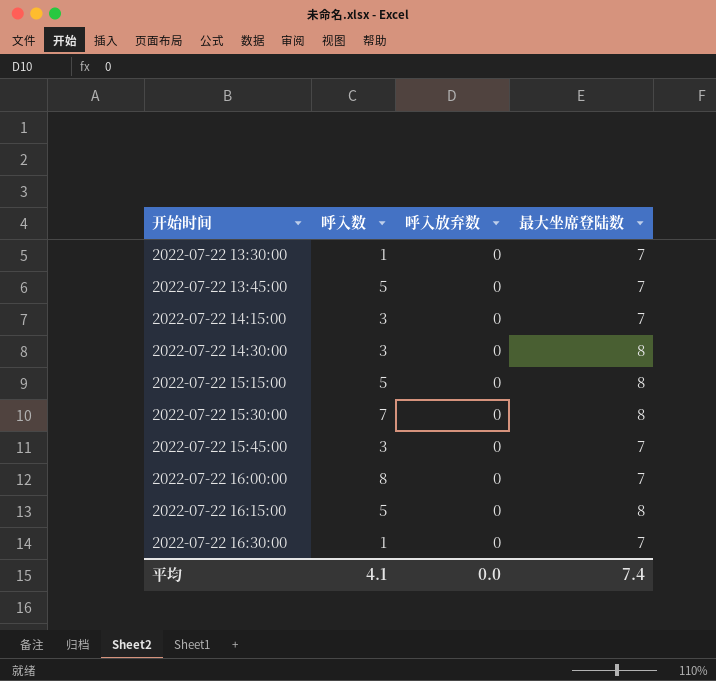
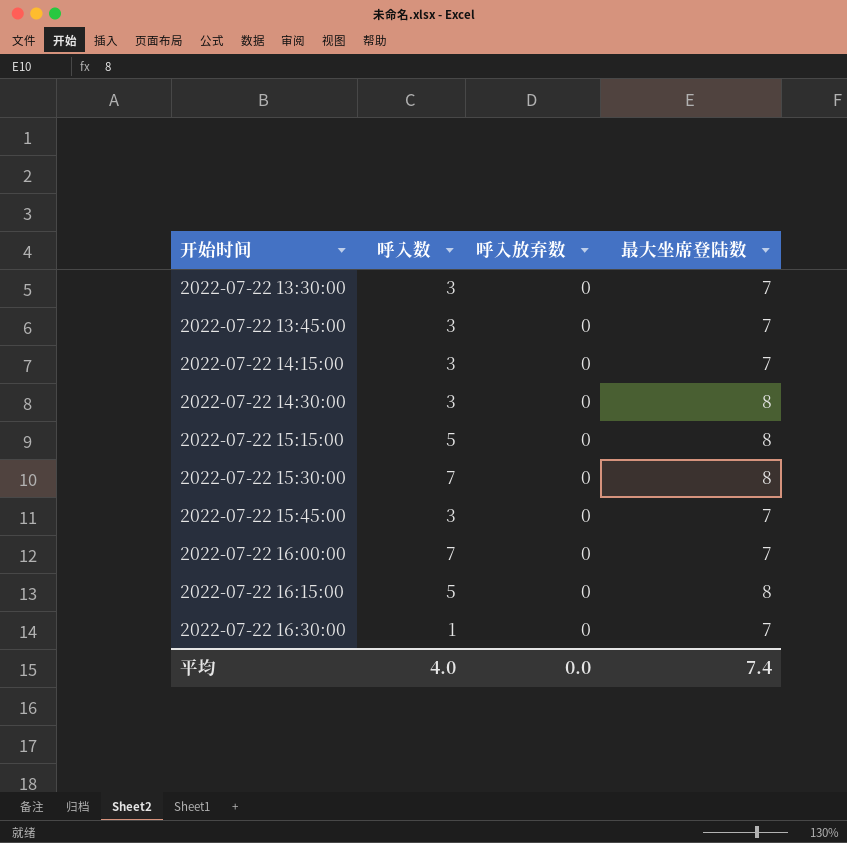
2022-07-22 13:30:00 | 呼入数: 1 -> 3
2022-07-22 13:45:00 | 呼入数: 5 -> 3
2022-07-22 16:00:00 | 呼入数: 8 -> 7
平均 | 呼入数: 4.1 -> 4.0

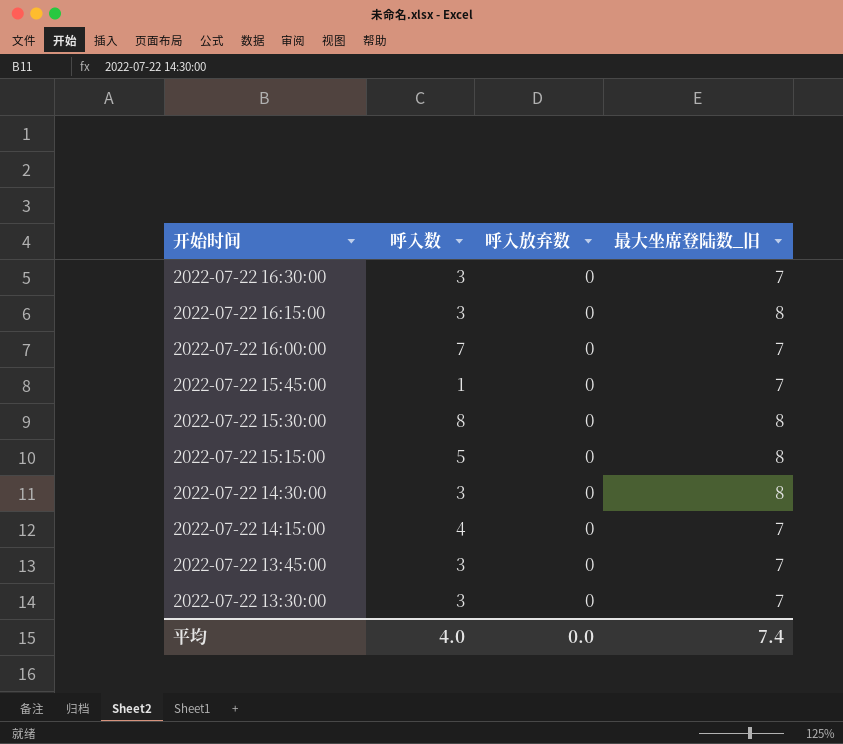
row order: 开始时间 ascending -> 开始时间 descending
column name: 最大坐席登陆数 -> 最大坐席登陆数_旧
2022-07-22 16:30:00 | 呼入数: 1 -> 3
2022-07-22 16:15:00 | 呼入数: 5 -> 3
2022-07-22 15:45:00 | 呼入数: 3 -> 1
2022-07-22 15:30:00 | 呼入数: 7 -> 8
2022-07-22 14:15:00 | 呼入数: 3 -> 4

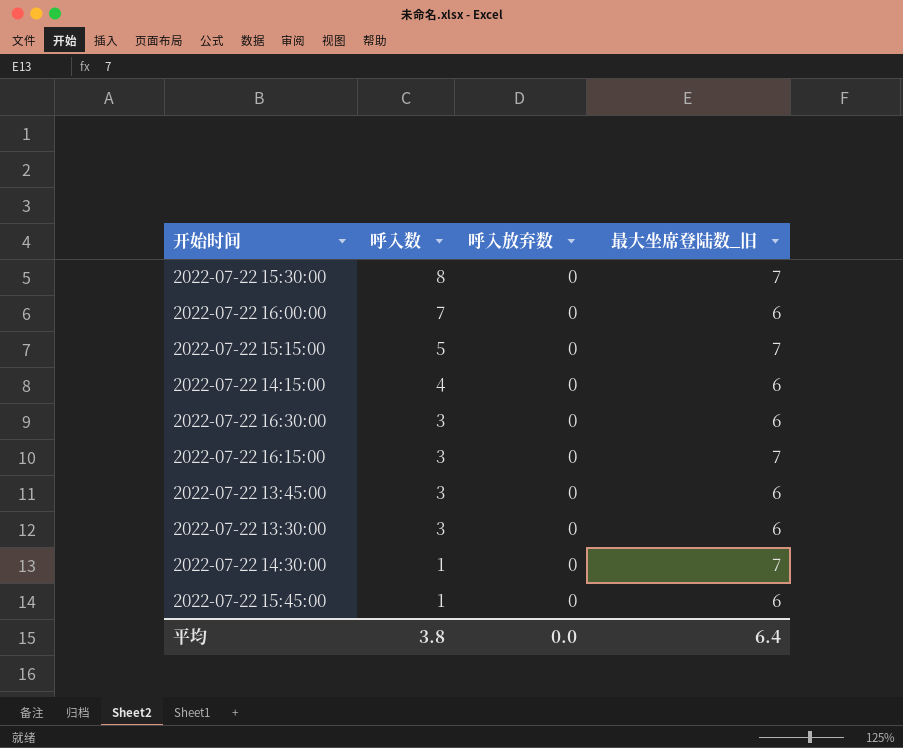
row order: 开始时间 descending -> 呼入数 descending
2022-07-22 15:30:00 | 最大坐席登陆数_旧: 8 -> 7
2022-07-22 16:00:00 | 最大坐席登陆数_旧: 7 -> 6
2022-07-22 15:15:00 | 最大坐席登陆数_旧: 8 -> 7
2022-07-22 14:15:00 | 最大坐席登陆数_旧: 7 -> 6
2022-07-22 16:30:00 | 最大坐席登陆数_旧: 7 -> 6
2022-07-22 16:15:00 | 最大坐席登陆数_旧: 8 -> 7
2022-07-22 13:45:00 | 最大坐席登陆数_旧: 7 -> 6
2022-07-22 13:30:00 | 最大坐席登陆数_旧: 7 -> 6
2022-07-22 14:30:00 | 呼入数: 3 -> 1
2022-07-22 14:30:00 | 最大坐席登陆数_旧: 8 -> 7
2022-07-22 15:45:00 | 最大坐席登陆数_旧: 7 -> 6
平均 | 呼入数: 4.0 -> 3.8
平均 | 最大坐席登陆数_旧: 7.4 -> 6.4

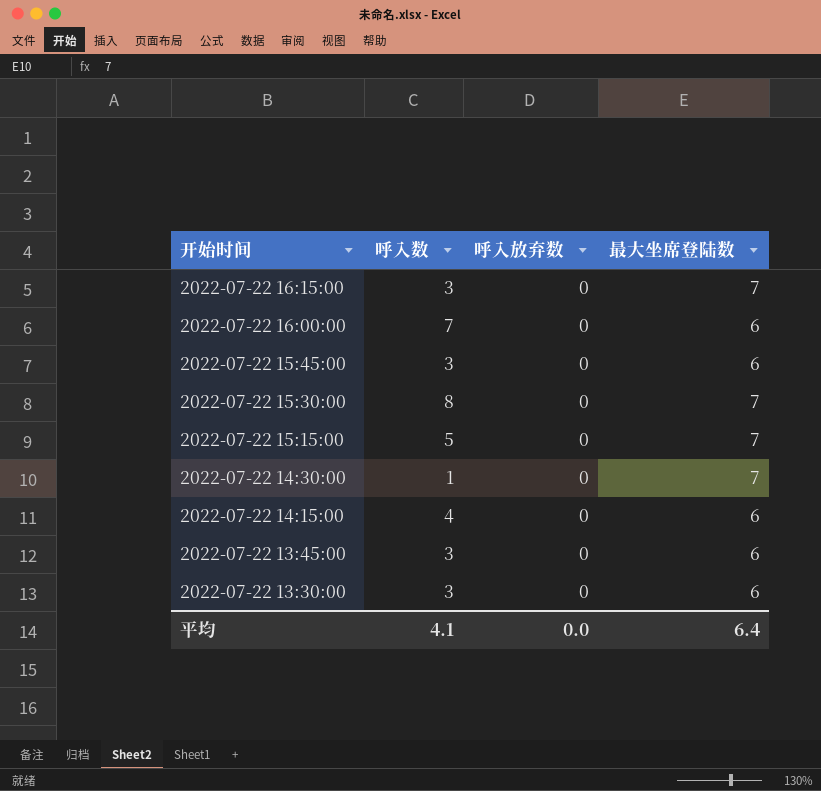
row order: 呼入数 descending -> 开始时间 descending
column name: 最大坐席登陆数_旧 -> 最大坐席登陆数
row 2022-07-22 16:30:00: 3 | 0 | 6 -> none
2022-07-22 15:45:00 | 呼入数: 1 -> 3
平均 | 呼入数: 3.8 -> 4.1

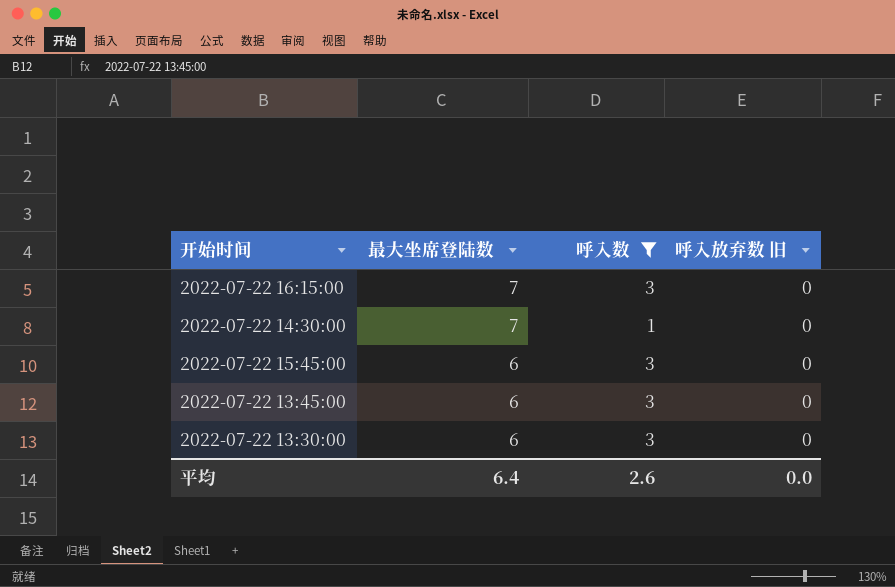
filter: none -> 呼入数 <= 3
row order: 开始时间 descending -> 最大坐席登陆数 descending
column 最大坐席登陆数 | position: 4 -> 2
column name: 呼入放弃数 -> 呼入放弃数 旧
平均 | 呼入数: 4.1 -> 2.6

